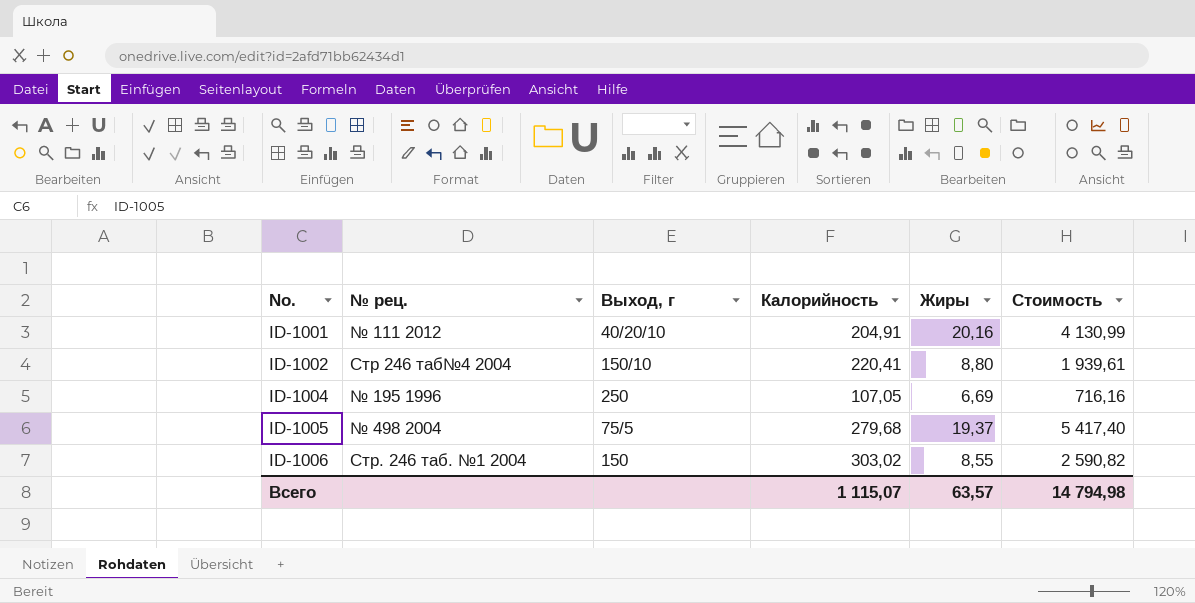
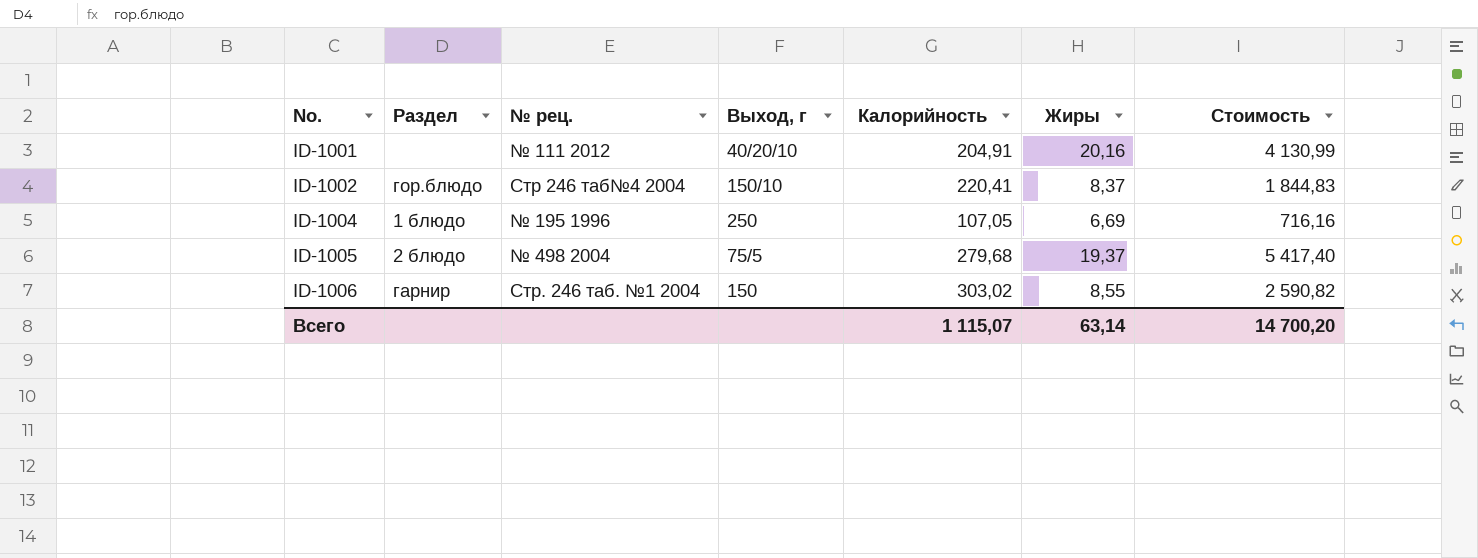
column Раздел | position: none -> 2
ID-1002 | Жиры: 8,80 -> 8,37
ID-1002 | Стоимость: 1 939,61 -> 1 844,83
Всего | Жиры: 63,57 -> 63,14
Всего | Стоимость: 14 794,98 -> 14 700,20

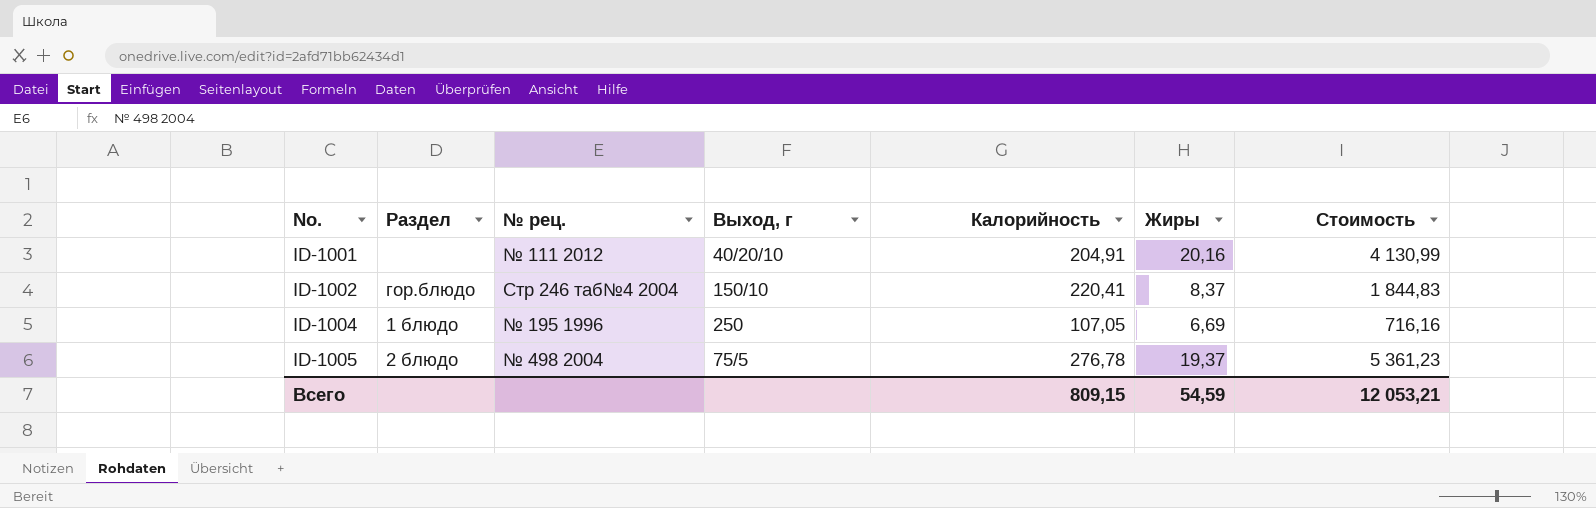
row ID-1006: гарнир | Стр. 246 таб. №1 2004 | 150 | 303,02 | 8,55 | 2 590,82 -> none
ID-1005 | Калорийность: 279,68 -> 276,78
ID-1005 | Стоимость: 5 417,40 -> 5 361,23
Всего | Калорийность: 1 115,07 -> 809,15
Всего | Жиры: 63,14 -> 54,59
Всего | Стоимость: 14 700,20 -> 12 053,21

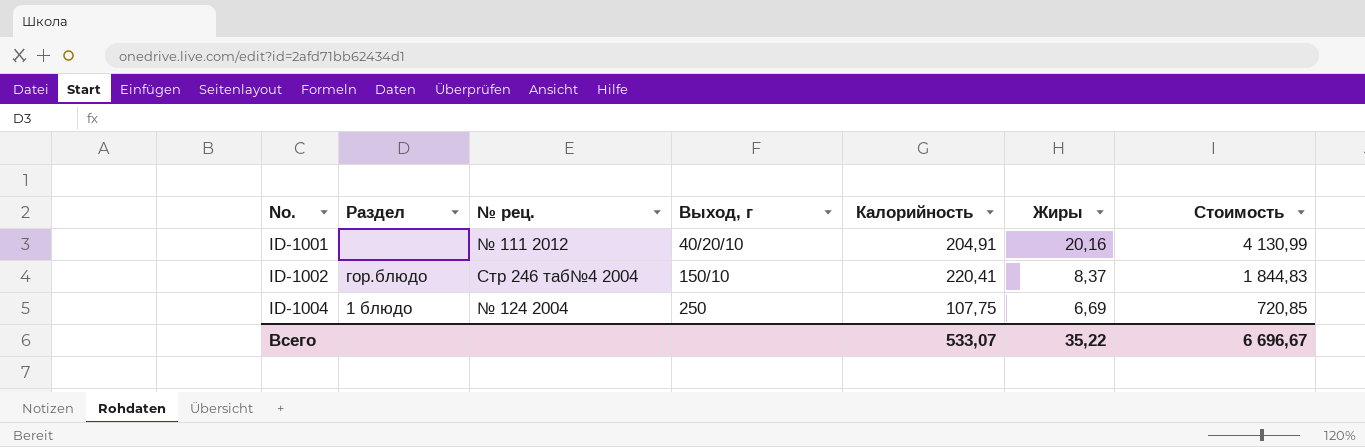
row ID-1005: 2 блюдо | № 498 2004 | 75/5 | 276,78 | 19,37 | 5 361,23 -> none
ID-1004 | № рец.: № 195 1996 -> № 124 2004
ID-1004 | Калорийность: 107,05 -> 107,75
ID-1004 | Стоимость: 716,16 -> 720,85
Всего | Калорийность: 809,15 -> 533,07
Всего | Жиры: 54,59 -> 35,22
Всего | Стоимость: 12 053,21 -> 6 696,67

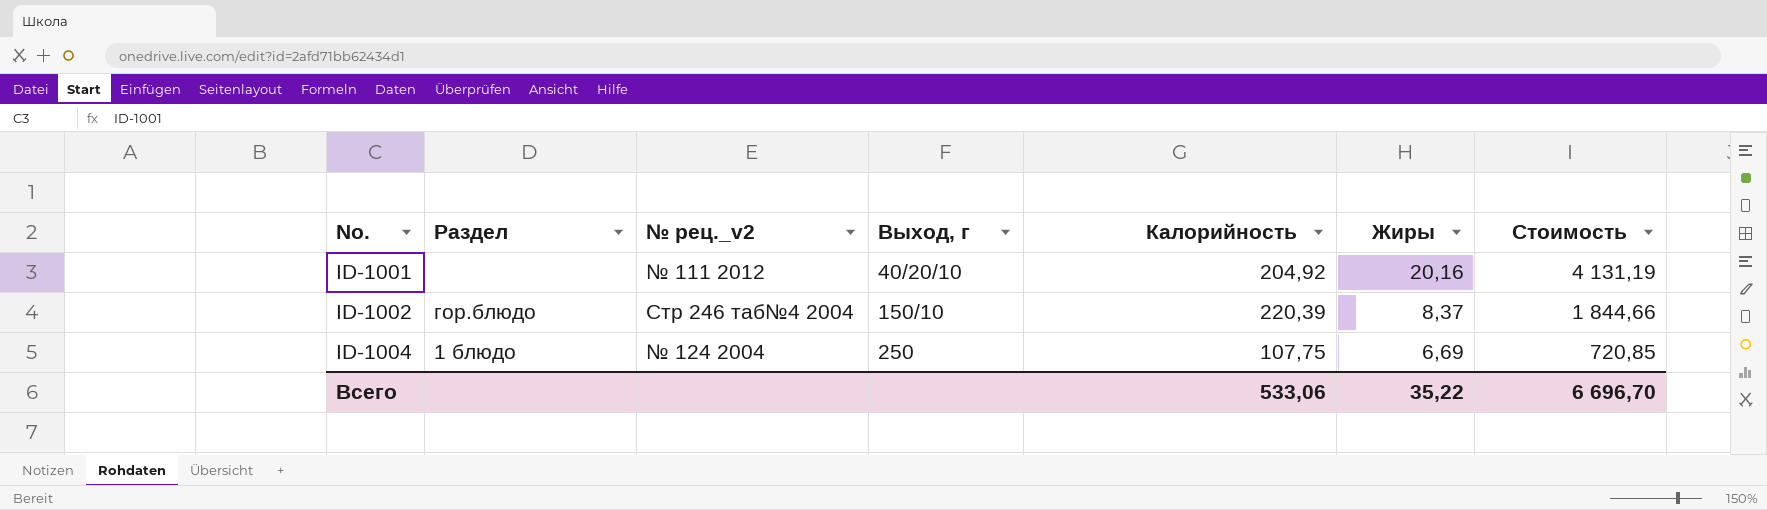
column name: № рец. -> № рец._v2
ID-1001 | Калорийность: 204,91 -> 204,92
ID-1001 | Стоимость: 4 130,99 -> 4 131,19
ID-1002 | Калорийность: 220,41 -> 220,39
ID-1002 | Стоимость: 1 844,83 -> 1 844,66
Всего | Калорийность: 533,07 -> 533,06
Всего | Стоимость: 6 696,67 -> 6 696,70

